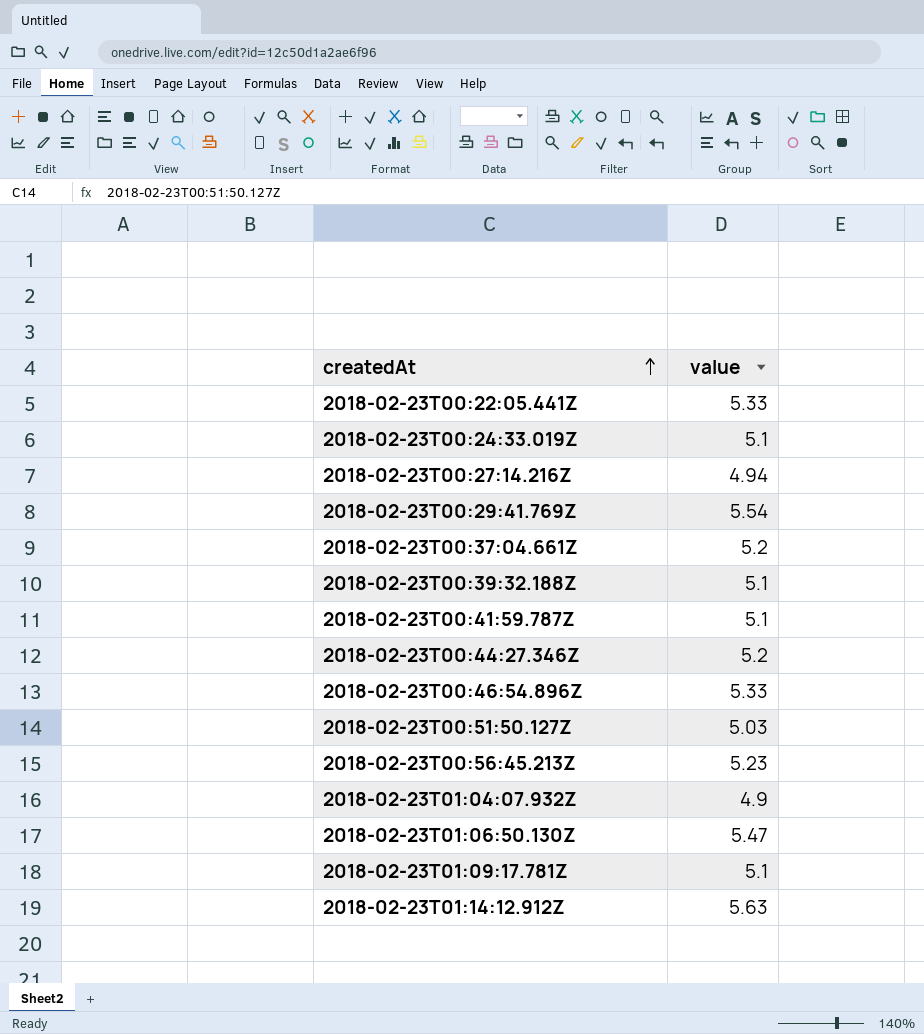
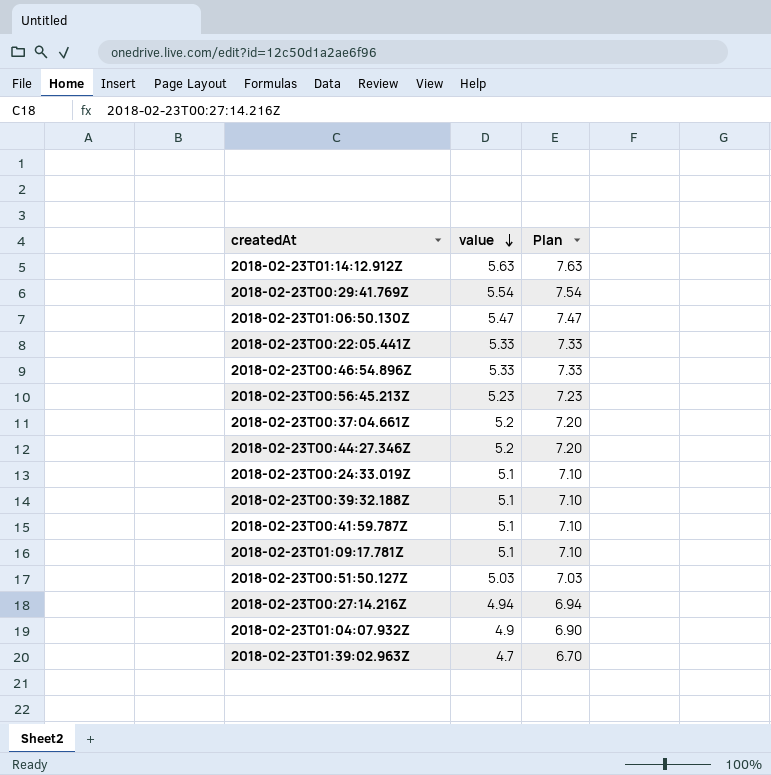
row order: createdAt ascending -> value descending
column Plan | formula: none -> [value] + 2
row 2018-02-23T01:39:02.963Z: none -> 4.7 | 6.70

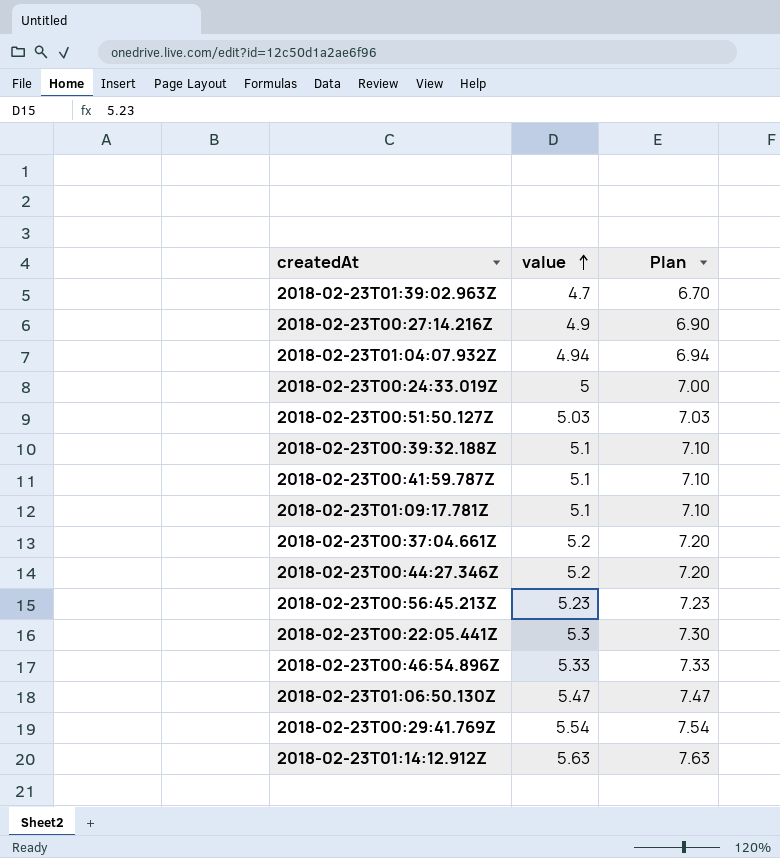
row order: value descending -> value ascending
2018-02-23T00:27:14.216Z | value: 4.94 -> 4.9
2018-02-23T00:27:14.216Z | Plan: 6.94 -> 6.90
2018-02-23T01:04:07.932Z | value: 4.9 -> 4.94
2018-02-23T01:04:07.932Z | Plan: 6.90 -> 6.94
2018-02-23T00:24:33.019Z | value: 5.1 -> 5
2018-02-23T00:24:33.019Z | Plan: 7.10 -> 7.00
2018-02-23T00:22:05.441Z | value: 5.33 -> 5.3
2018-02-23T00:22:05.441Z | Plan: 7.33 -> 7.30

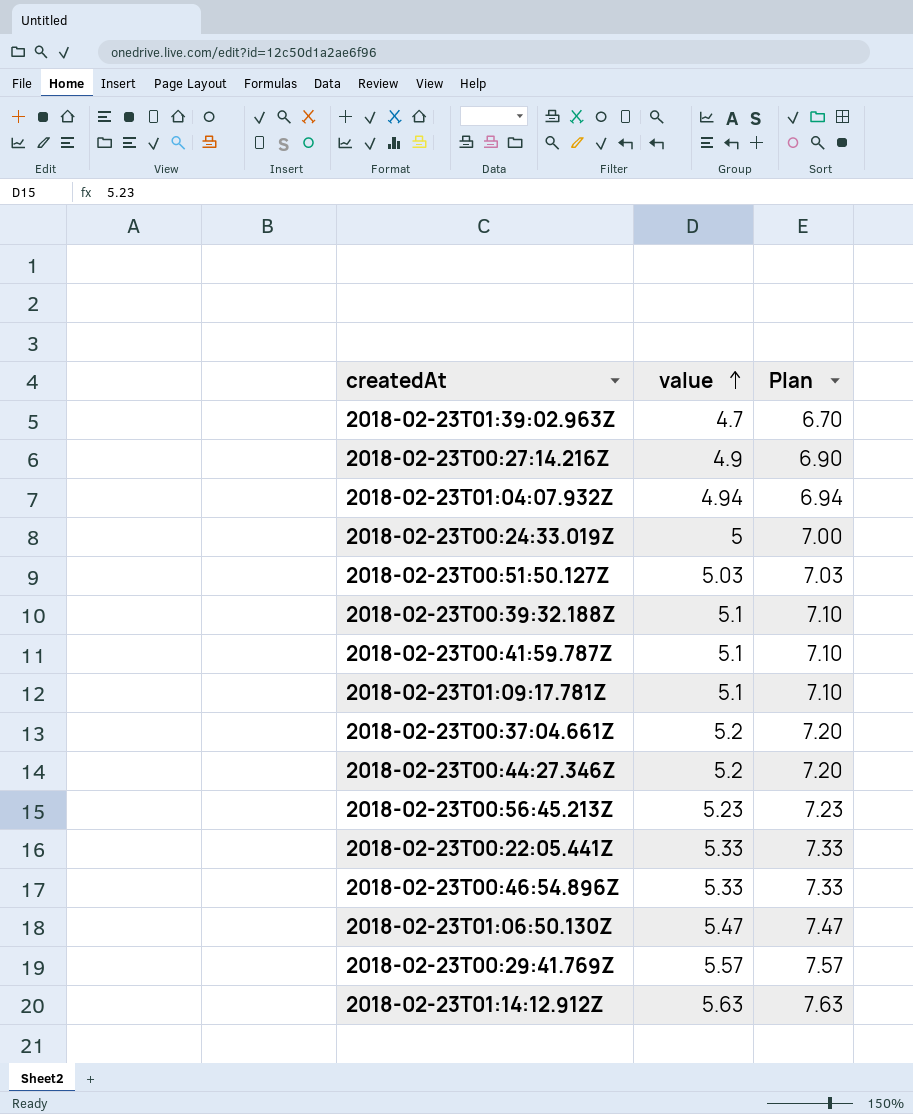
2018-02-23T00:22:05.441Z | value: 5.3 -> 5.33
2018-02-23T00:22:05.441Z | Plan: 7.30 -> 7.33
2018-02-23T00:29:41.769Z | value: 5.54 -> 5.57
2018-02-23T00:29:41.769Z | Plan: 7.54 -> 7.57

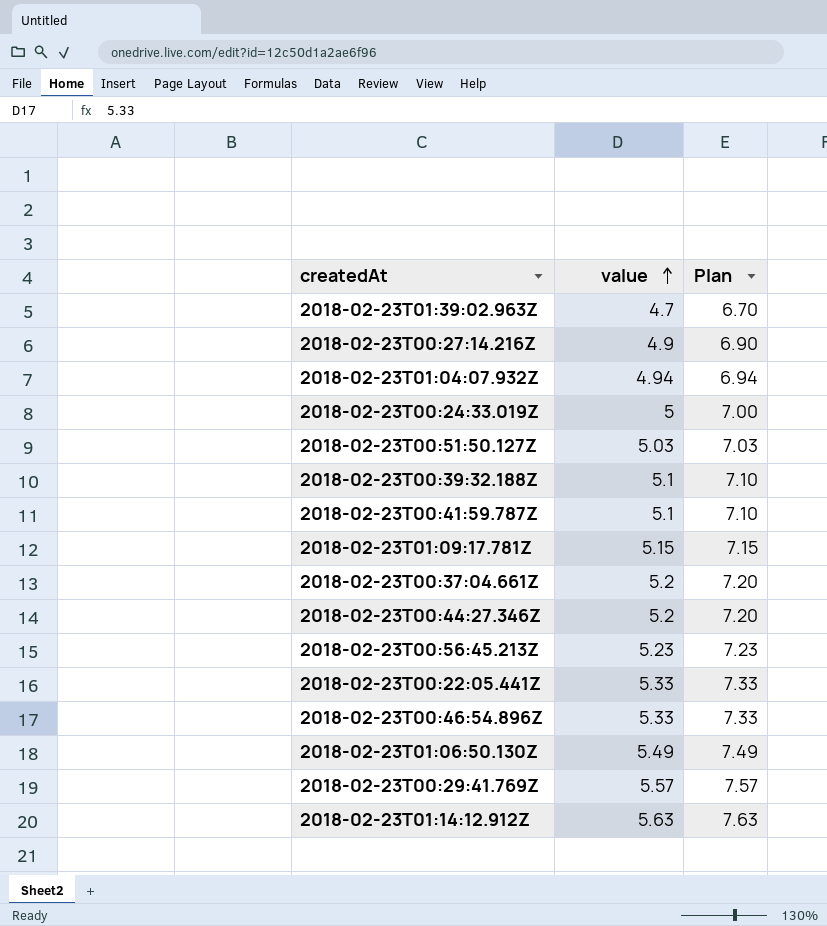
2018-02-23T01:09:17.781Z | value: 5.1 -> 5.15
2018-02-23T01:09:17.781Z | Plan: 7.10 -> 7.15
2018-02-23T01:06:50.130Z | value: 5.47 -> 5.49
2018-02-23T01:06:50.130Z | Plan: 7.47 -> 7.49

